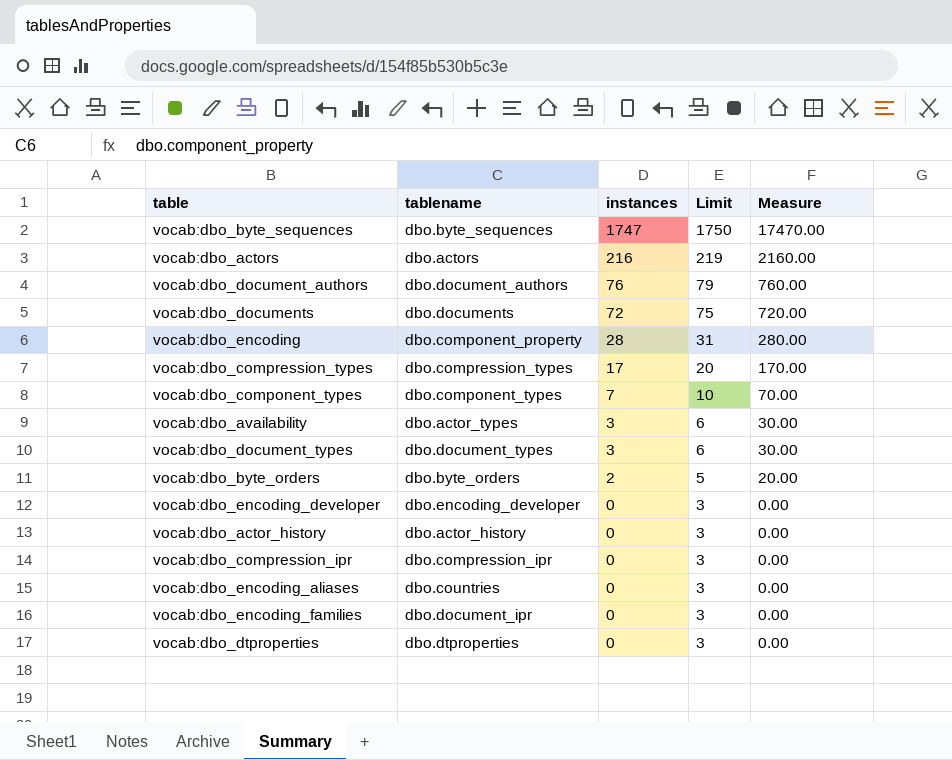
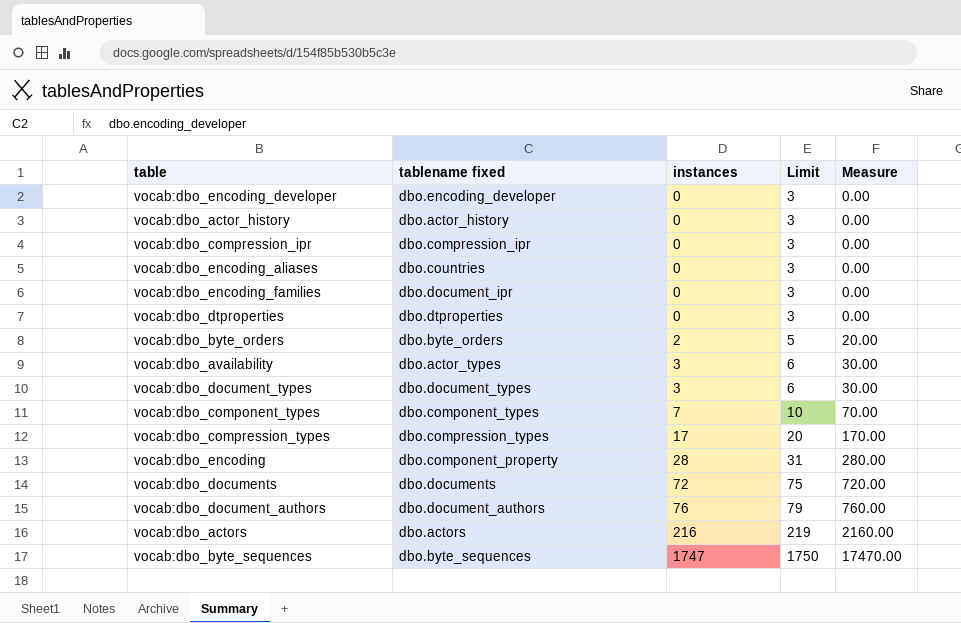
row order: instances descending -> instances ascending
column name: tablename -> tablename fixed

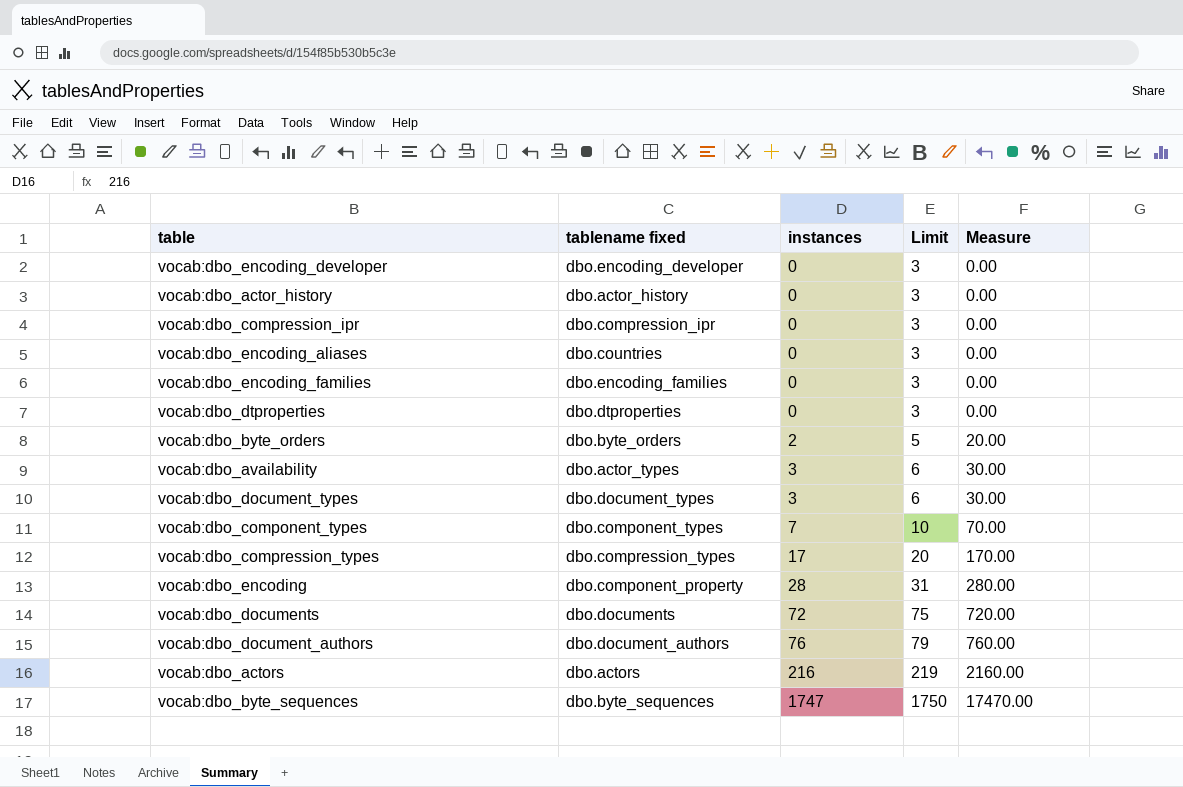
vocab:dbo_encoding_families | tablename fixed: dbo.document_ipr -> dbo.encoding_families

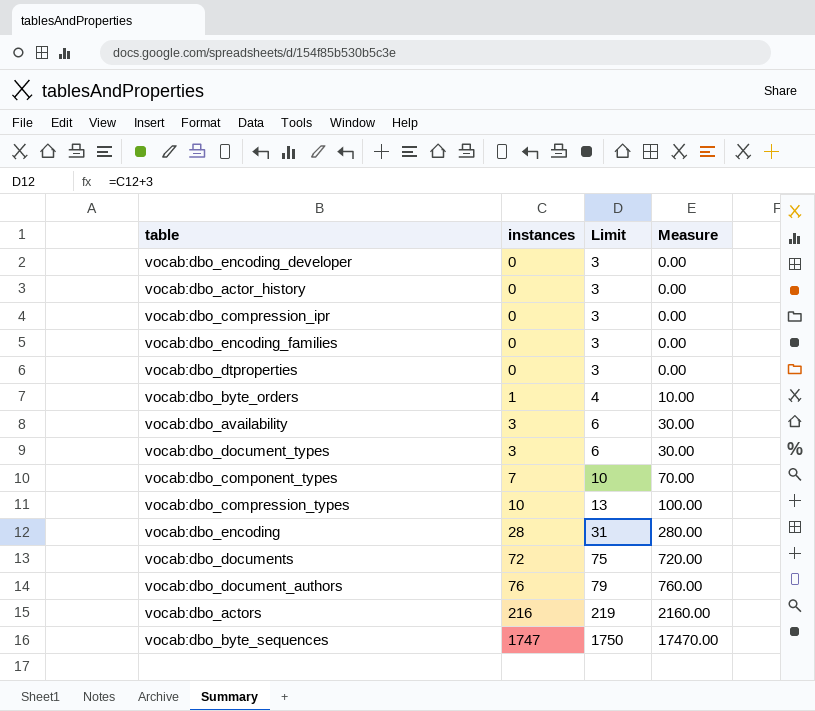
column tablename fixed | position: 2 -> none
row vocab:dbo_encoding_aliases: dbo.countries | 0 | 3 | 0.00 -> none
vocab:dbo_byte_orders | instances: 2 -> 1
vocab:dbo_byte_orders | Limit: 5 -> 4
vocab:dbo_byte_orders | Measure: 20.00 -> 10.00
vocab:dbo_compression_types | instances: 17 -> 10
vocab:dbo_compression_types | Limit: 20 -> 13
vocab:dbo_compression_types | Measure: 170.00 -> 100.00

